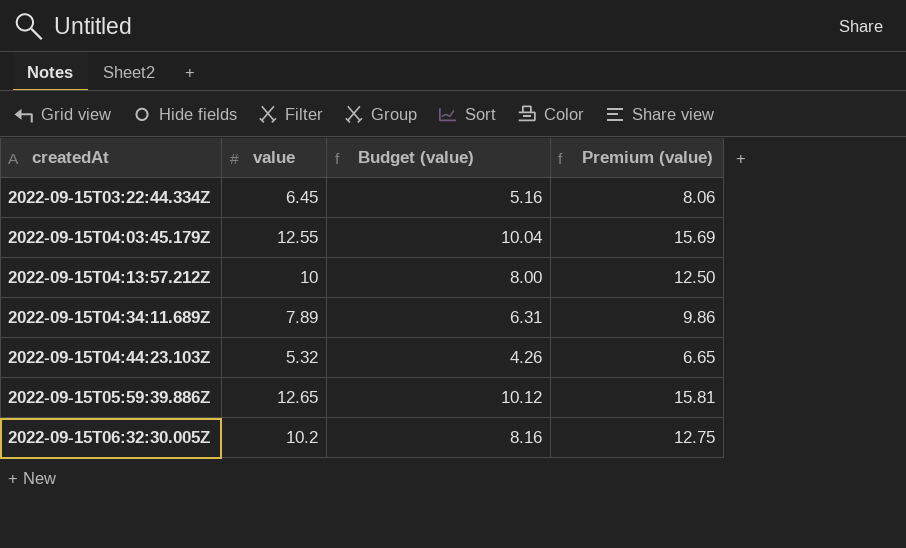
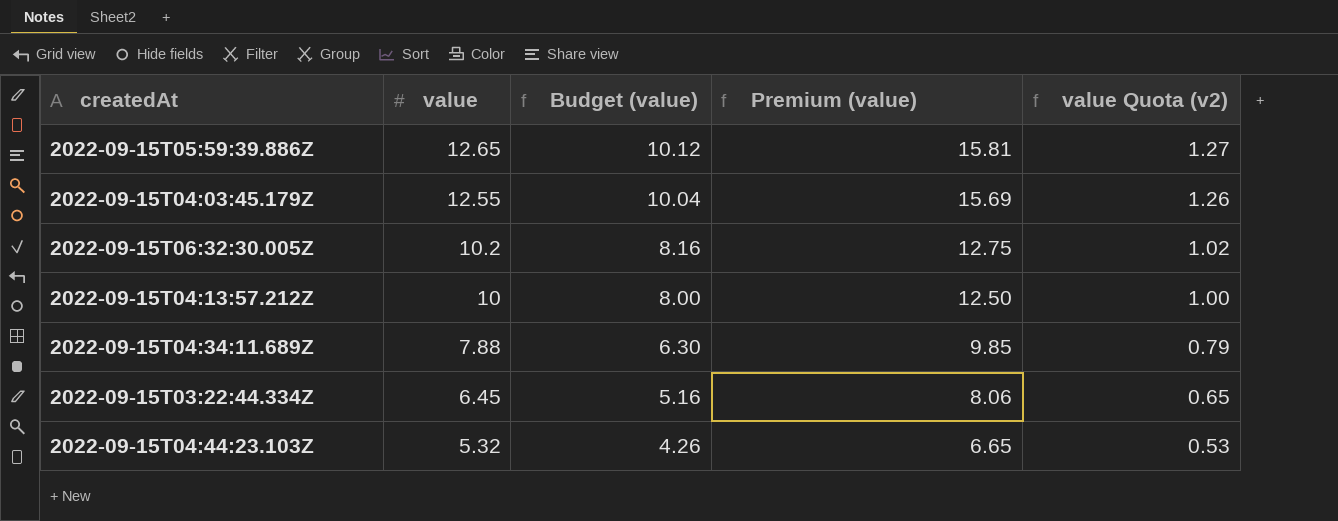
row order: createdAt ascending -> value descending
column value Quota (v2) | formula: none -> [value] * 0.1
2022-09-15T04:34:11.689Z | value: 7.89 -> 7.88
2022-09-15T04:34:11.689Z | Budget (value): 6.31 -> 6.30
2022-09-15T04:34:11.689Z | Premium (value): 9.86 -> 9.85

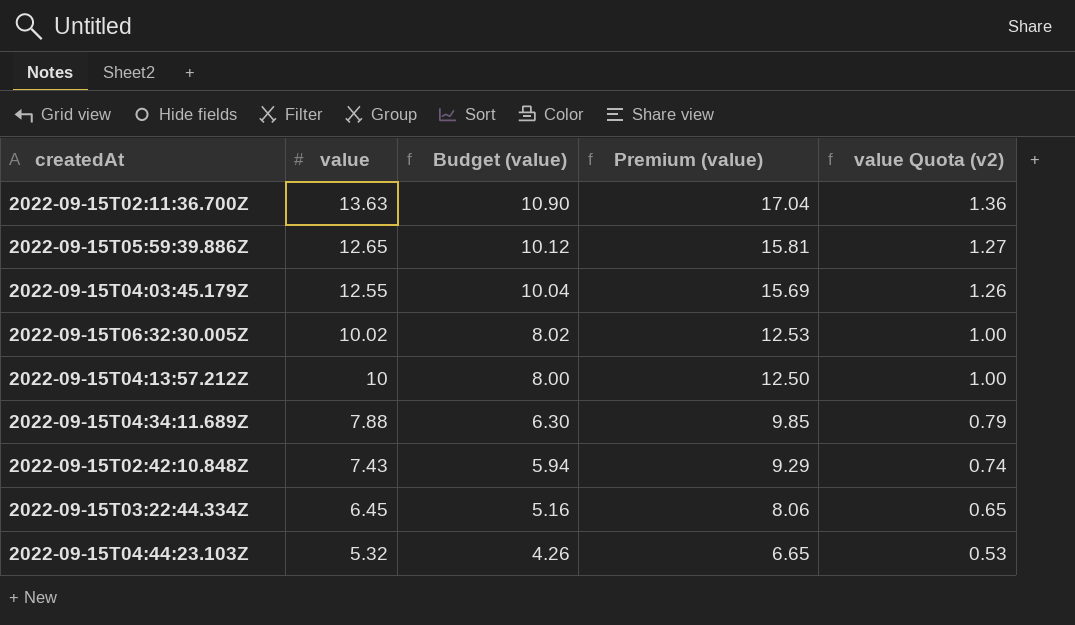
row 2022-09-15T02:11:36.700Z: none -> 13.63 | 10.90 | 17.04 | 1.36
2022-09-15T06:32:30.005Z | value: 10.2 -> 10.02
2022-09-15T06:32:30.005Z | Budget (value): 8.16 -> 8.02
2022-09-15T06:32:30.005Z | Premium (value): 12.75 -> 12.53
2022-09-15T06:32:30.005Z | value Quota (v2): 1.02 -> 1.00
row 2022-09-15T02:42:10.848Z: none -> 7.43 | 5.94 | 9.29 | 0.74

